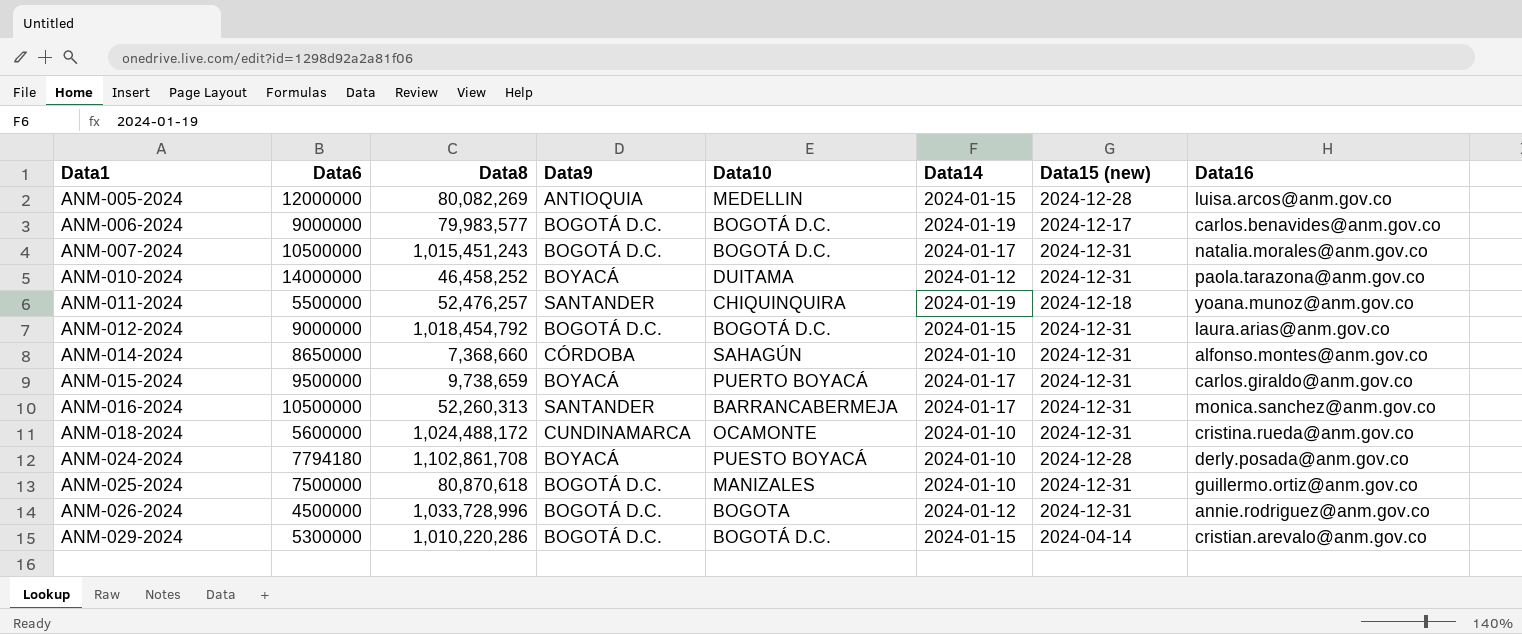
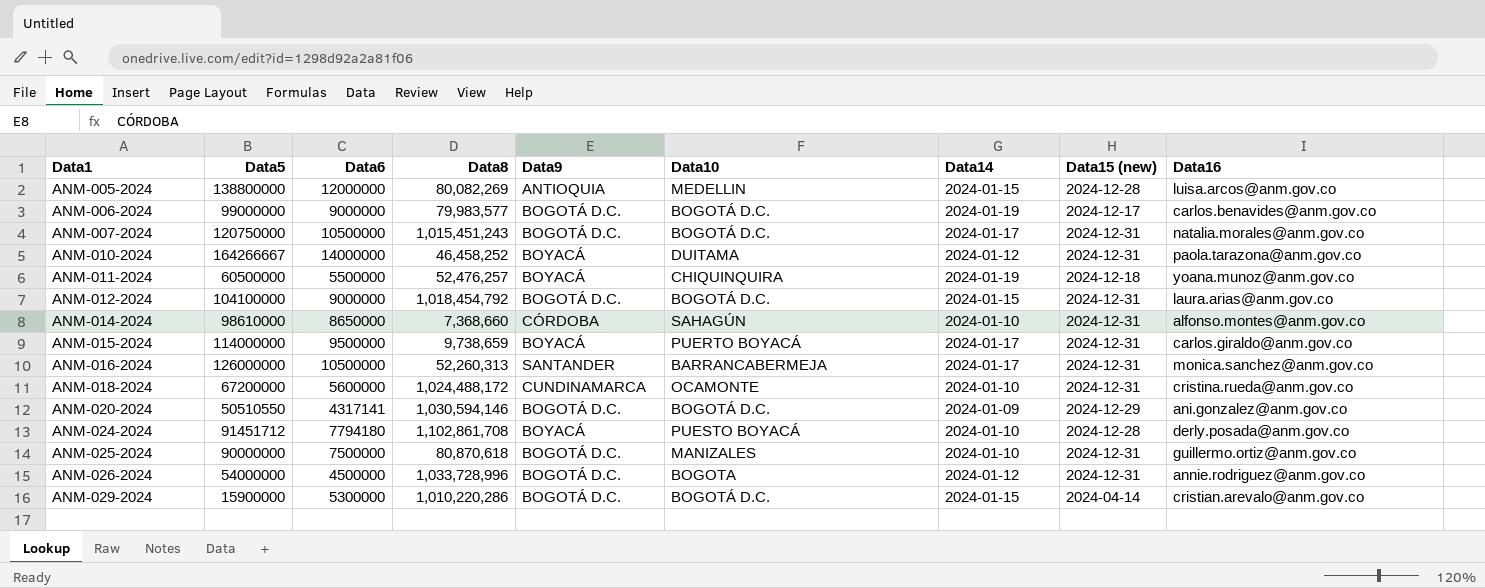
column Data5 | position: none -> 2
ANM-011-2024 | Data9: SANTANDER -> BOYACÁ
row ANM-020-2024: none -> 50510550 | 4317141 | 1,030,594,146 | BOGOTÁ D.C. | BOGOTÁ D.C. | 2024-01-09 | 2024-12-29 | ani.gonzalez@anm.gov.co

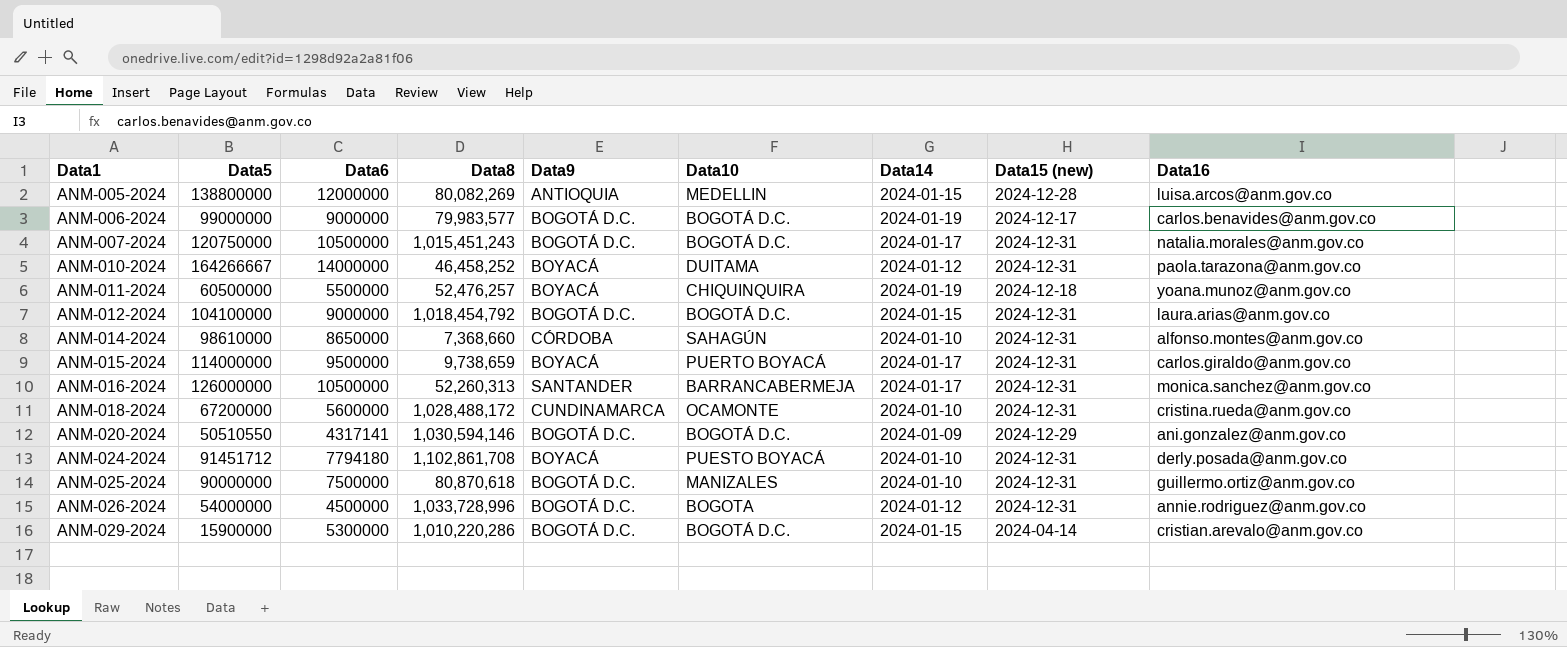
ANM-018-2024 | Data8: 1,024,488,172 -> 1,028,488,172
ANM-024-2024 | Data15 (new): 2024-12-28 -> 2024-12-31

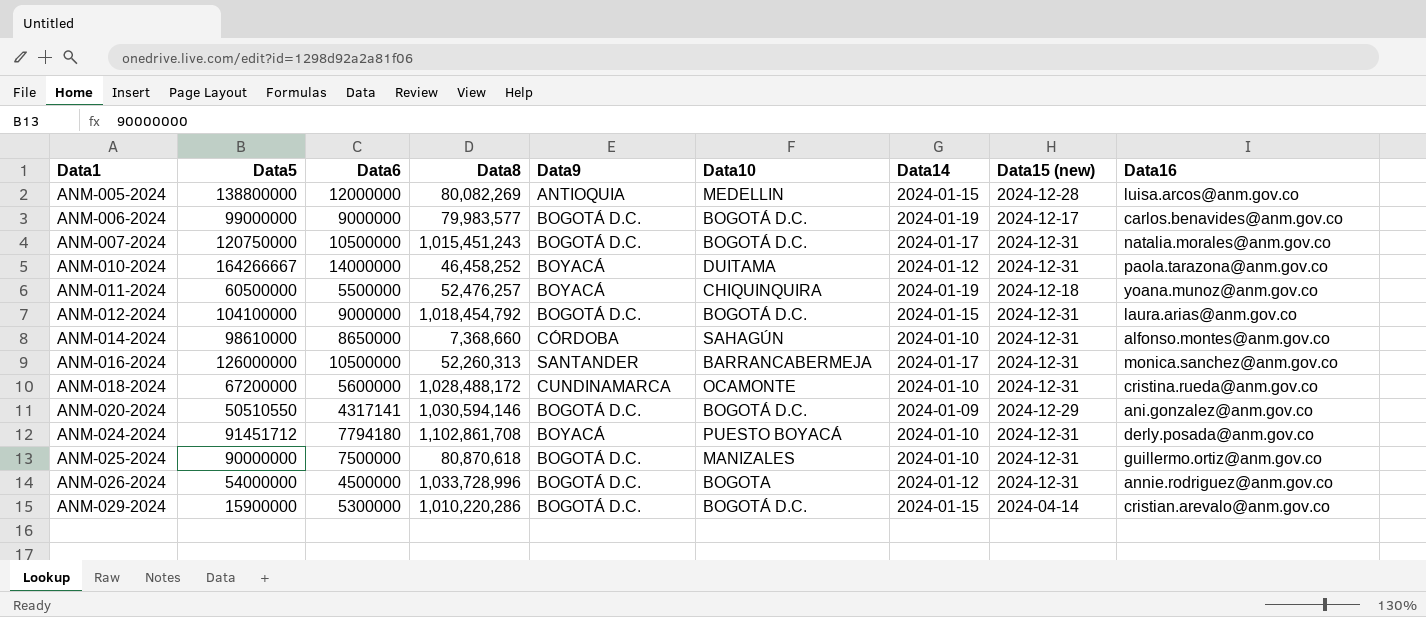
row ANM-015-2024: 114000000 | 9500000 | 9,738,659 | BOYACÁ | PUERTO BOYACÁ | 2024-01-17 | 2024-12-31 | carlos.giraldo@anm.gov.co -> none

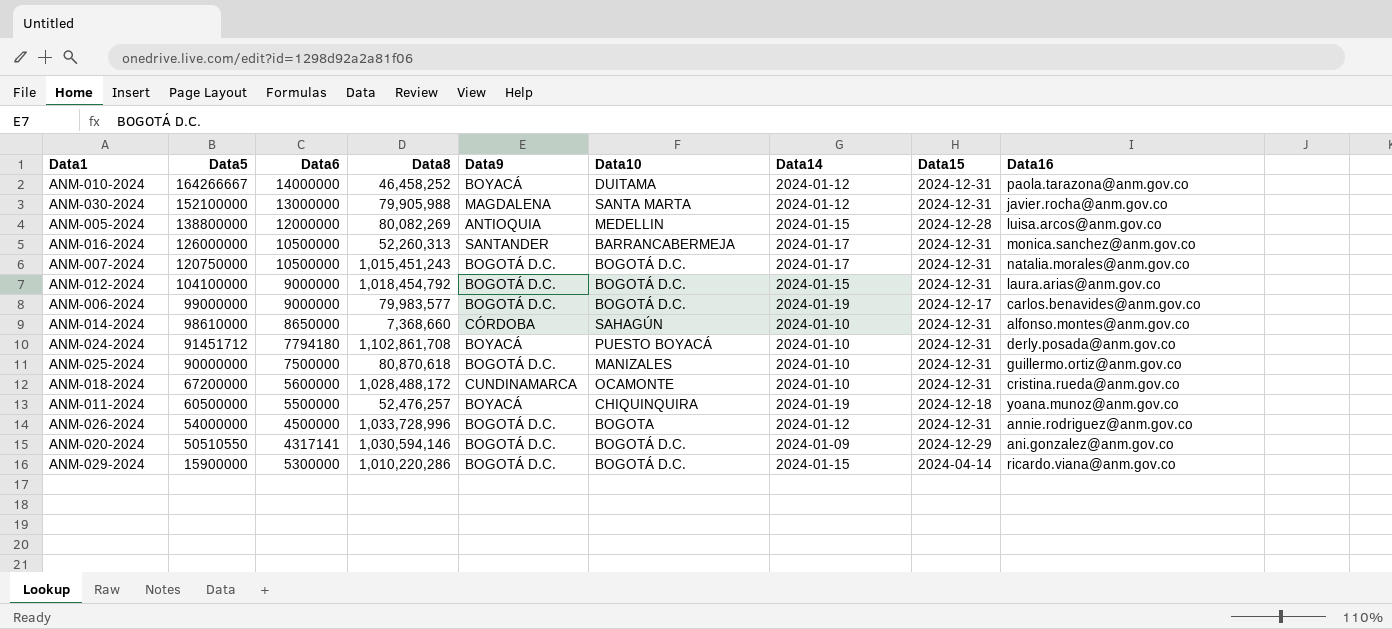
row order: Data1 ascending -> Data5 descending
column name: Data15 (new) -> Data15
row ANM-030-2024: none -> 152100000 | 13000000 | 79,905,988 | MAGDALENA | SANTA MARTA | 2024-01-12 | 2024-12-31 | javier.rocha@anm.gov.co
ANM-029-2024 | Data16: cristian.arevalo@anm.gov.co -> ricardo.viana@anm.gov.co

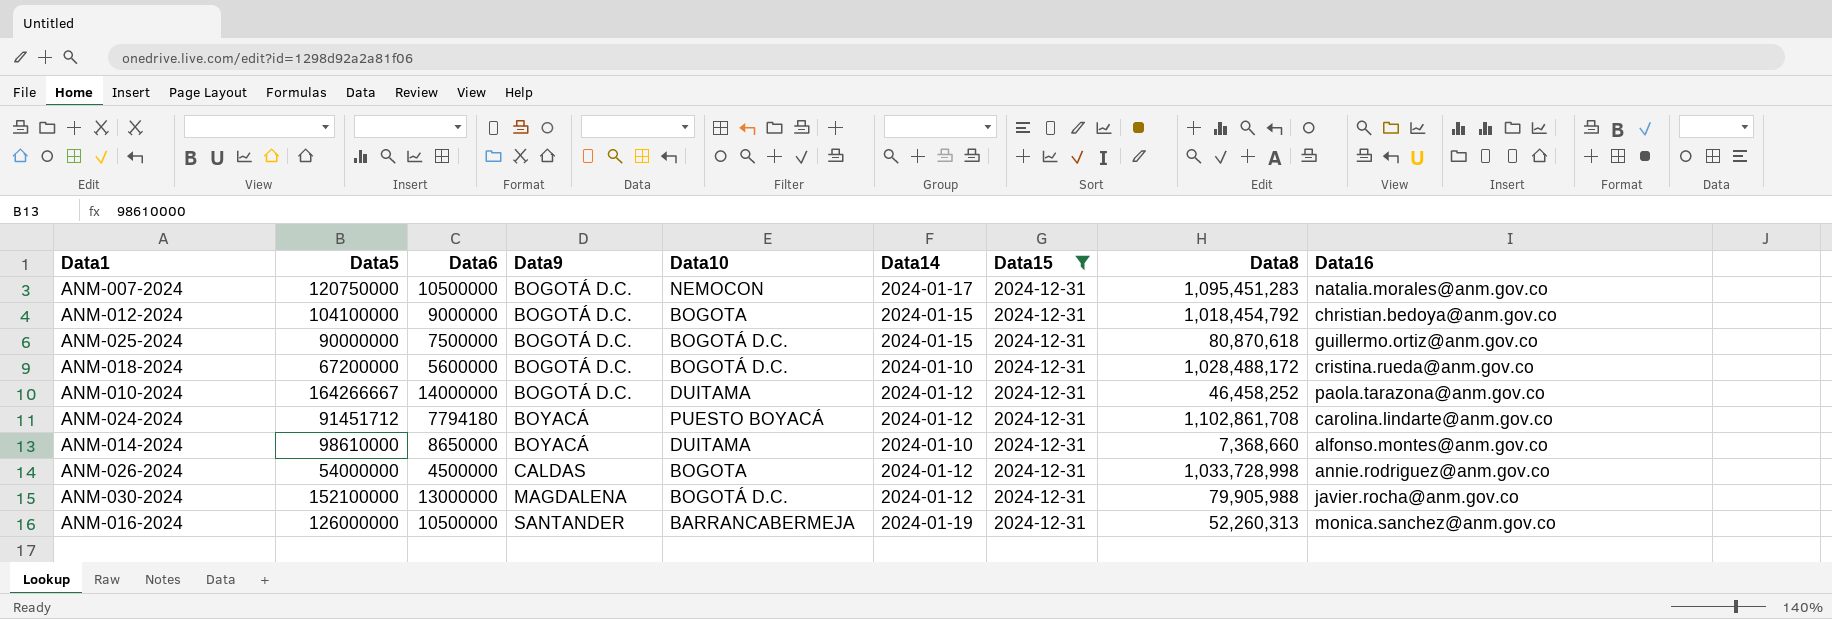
filter: none -> Data15 = 2024-12-31
row order: Data5 descending -> Data9 ascending
column Data8 | position: 4 -> 8
ANM-007-2024 | Data10: BOGOTÁ D.C. -> NEMOCON
ANM-007-2024 | Data8: 1,015,451,243 -> 1,095,451,283
ANM-012-2024 | Data10: BOGOTÁ D.C. -> BOGOTA
ANM-012-2024 | Data16: laura.arias@anm.gov.co -> christian.bedoya@anm.gov.co
ANM-025-2024 | Data10: MANIZALES -> BOGOTÁ D.C.
ANM-025-2024 | Data14: 2024-01-10 -> 2024-01-15
ANM-018-2024 | Data9: CUNDINAMARCA -> BOGOTÁ D.C.
ANM-018-2024 | Data10: OCAMONTE -> BOGOTÁ D.C.
ANM-010-2024 | Data9: BOYACÁ -> BOGOTÁ D.C.
ANM-024-2024 | Data14: 2024-01-10 -> 2024-01-12
ANM-024-2024 | Data16: derly.posada@anm.gov.co -> carolina.lindarte@anm.gov.co
ANM-014-2024 | Data9: CÓRDOBA -> BOYACÁ
ANM-014-2024 | Data10: SAHAGÚN -> DUITAMA
ANM-026-2024 | Data9: BOGOTÁ D.C. -> CALDAS
ANM-026-2024 | Data8: 1,033,728,996 -> 1,033,728,998
ANM-030-2024 | Data10: SANTA MARTA -> BOGOTÁ D.C.
ANM-016-2024 | Data14: 2024-01-17 -> 2024-01-19

